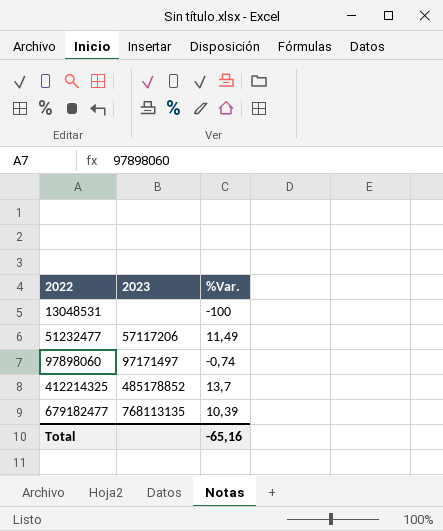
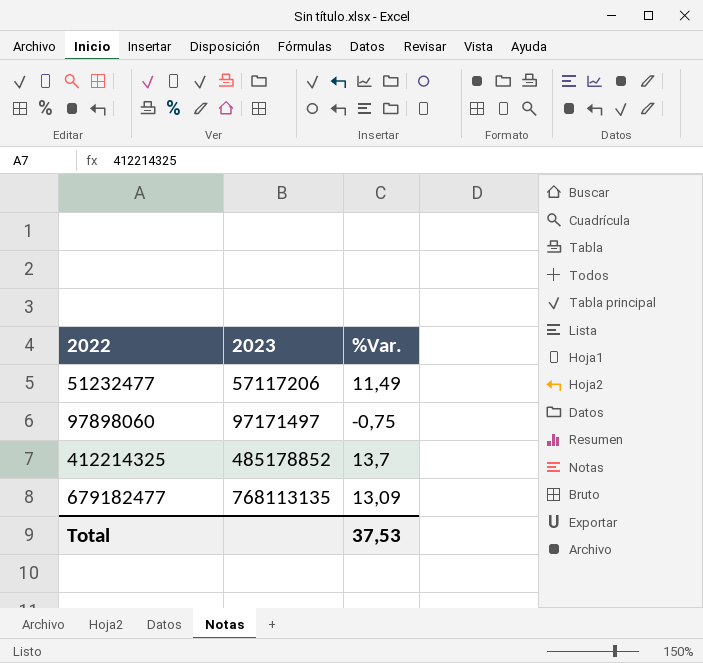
row 13048531: none | -100 -> none
97898060 | %Var.: -0,74 -> -0,75
679182477 | %Var.: 10,39 -> 13,09
Total | %Var.: -65,16 -> 37,53

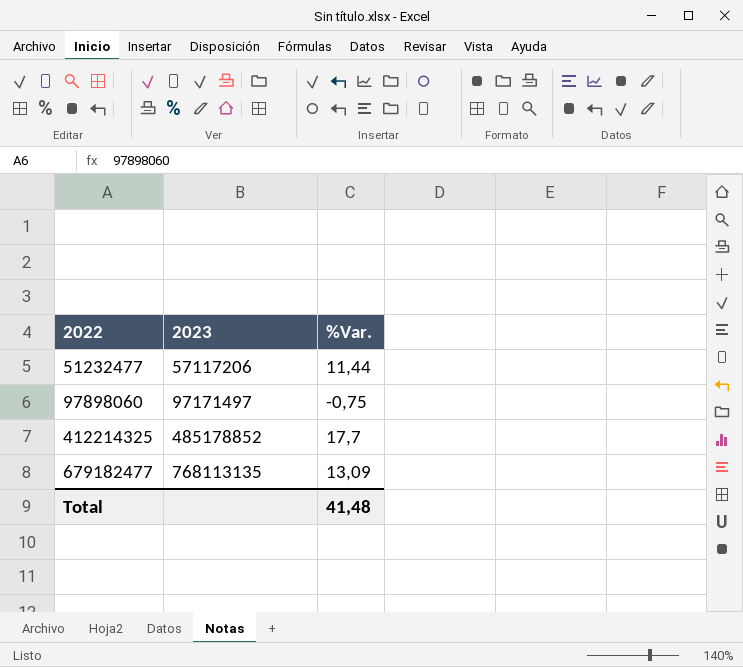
51232477 | %Var.: 11,49 -> 11,44
412214325 | %Var.: 13,7 -> 17,7
Total | %Var.: 37,53 -> 41,48

